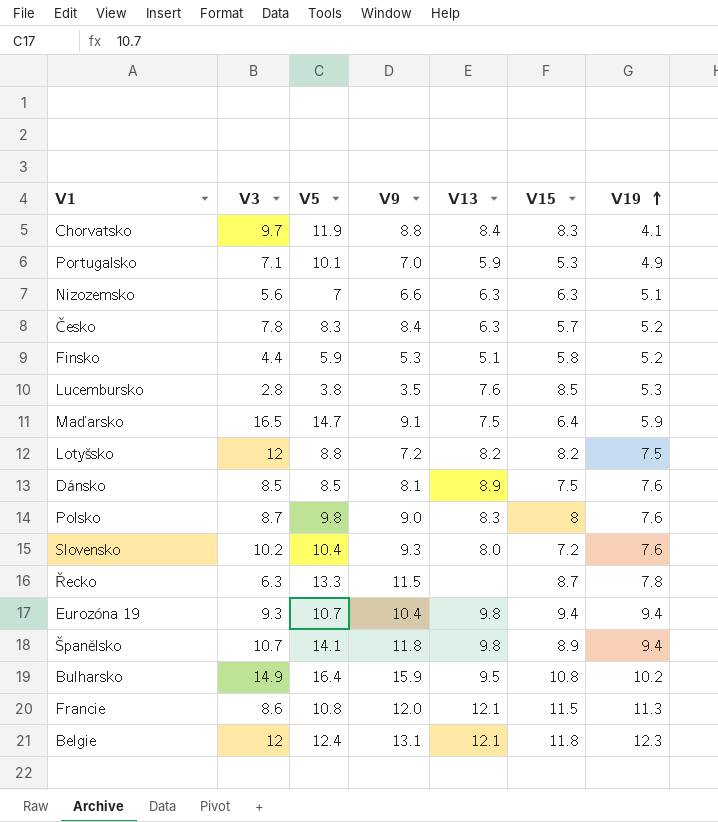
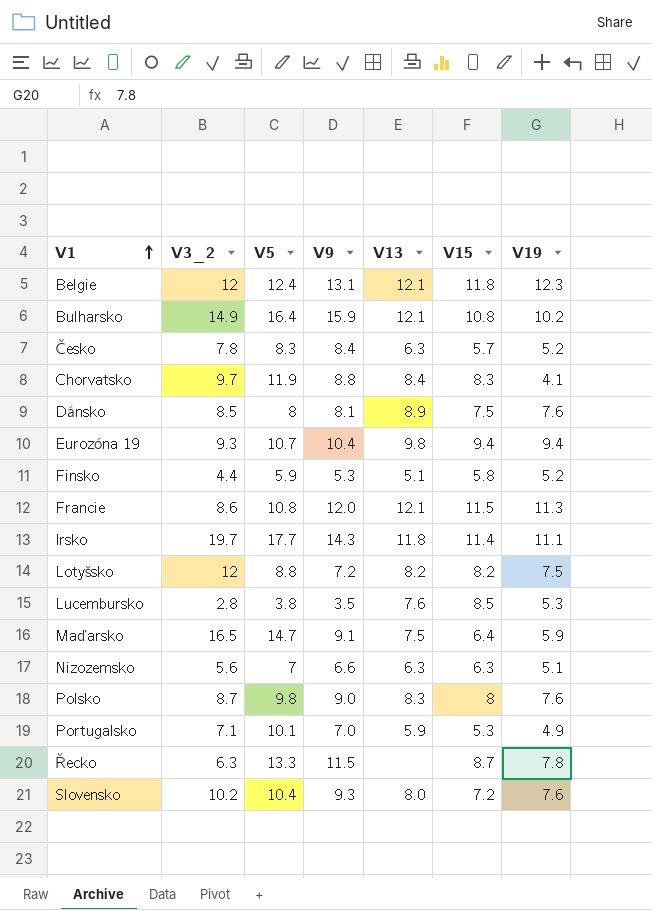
row order: V19 ascending -> V1 ascending
column name: V3 -> V3_2
row Španělsko: 10.7 | 14.1 | 11.8 | 9.8 | 8.9 | 9.4 -> none
Bulharsko | V13: 9.5 -> 12.1
Dánsko | V5: 8.5 -> 8
row Irsko: none -> 19.7 | 17.7 | 14.3 | 11.8 | 11.4 | 11.1

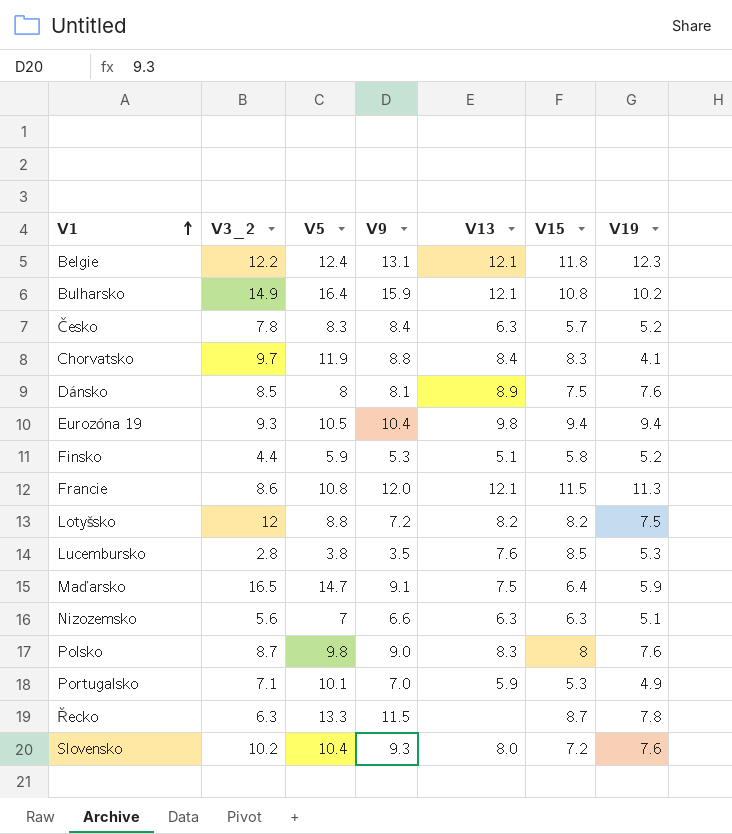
row Irsko: 19.7 | 17.7 | 14.3 | 11.8 | 11.4 | 11.1 -> none
Belgie | V3_2: 12 -> 12.2
Eurozóna 19 | V5: 10.7 -> 10.5

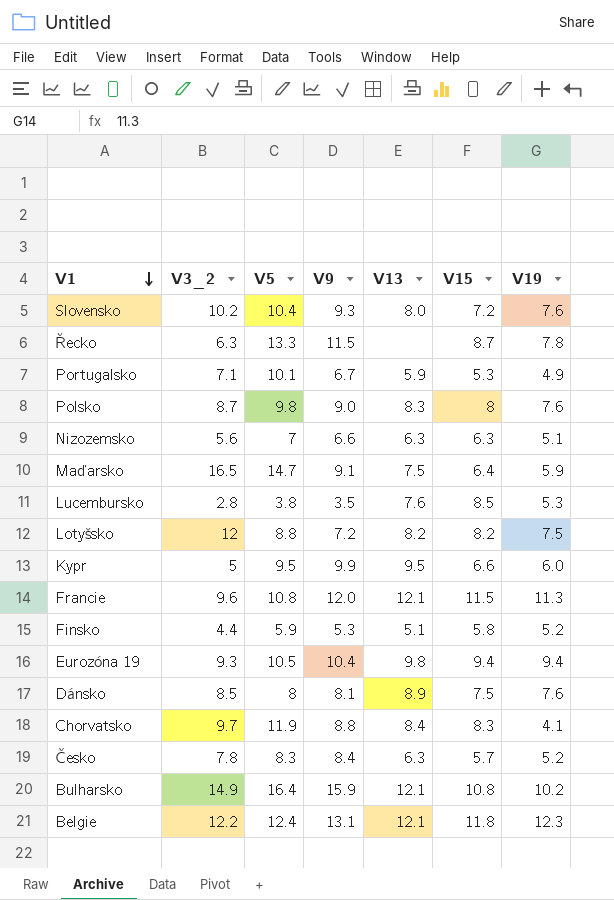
row order: V1 ascending -> V1 descending
Portugalsko | V9: 7.0 -> 6.7
row Kypr: none -> 5 | 9.5 | 9.9 | 9.5 | 6.6 | 6.0
Francie | V3_2: 8.6 -> 9.6

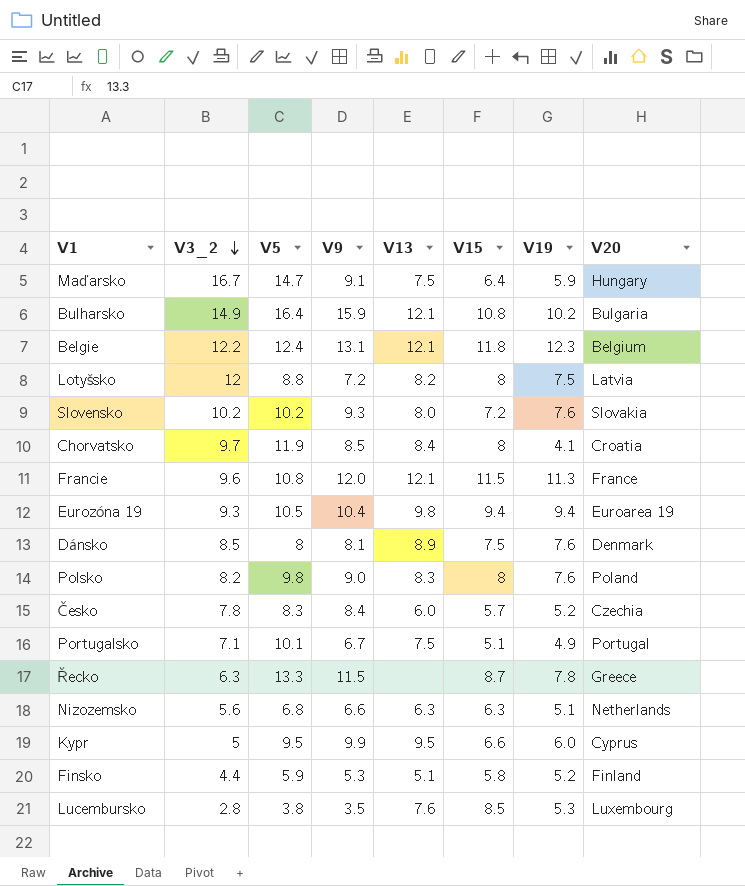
row order: V1 descending -> V3_2 descending
column V20 | position: none -> 8
Maďarsko | V3_2: 16.5 -> 16.7
Lotyšsko | V15: 8.2 -> 8
Slovensko | V5: 10.4 -> 10.2
Chorvatsko | V9: 8.8 -> 8.5
Chorvatsko | V15: 8.3 -> 8
Polsko | V3_2: 8.7 -> 8.2
Česko | V13: 6.3 -> 6.0
Portugalsko | V13: 5.9 -> 7.5
Portugalsko | V15: 5.3 -> 5.1
Nizozemsko | V5: 7 -> 6.8

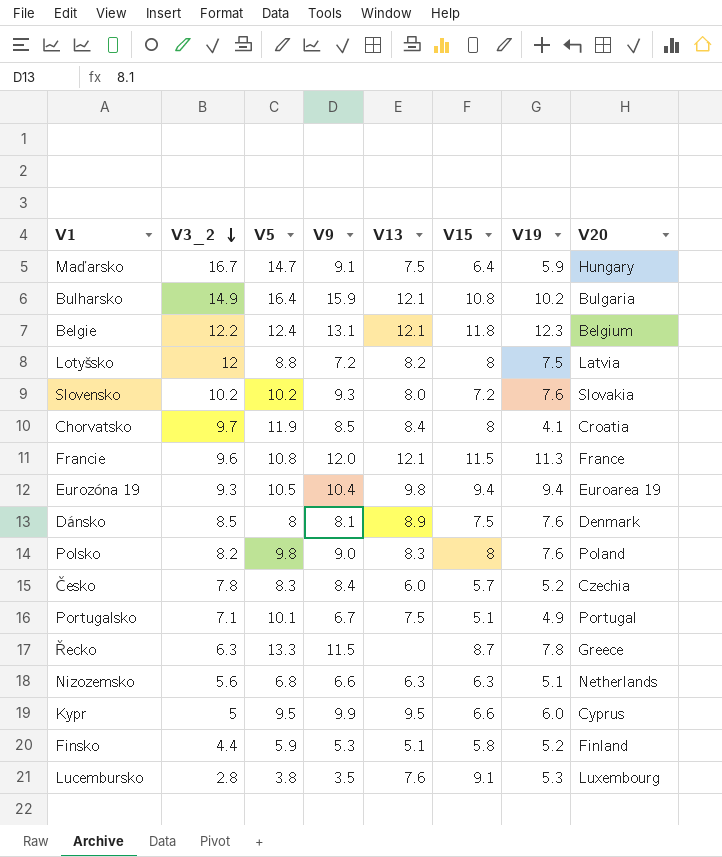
Lucembursko | V15: 8.5 -> 9.1

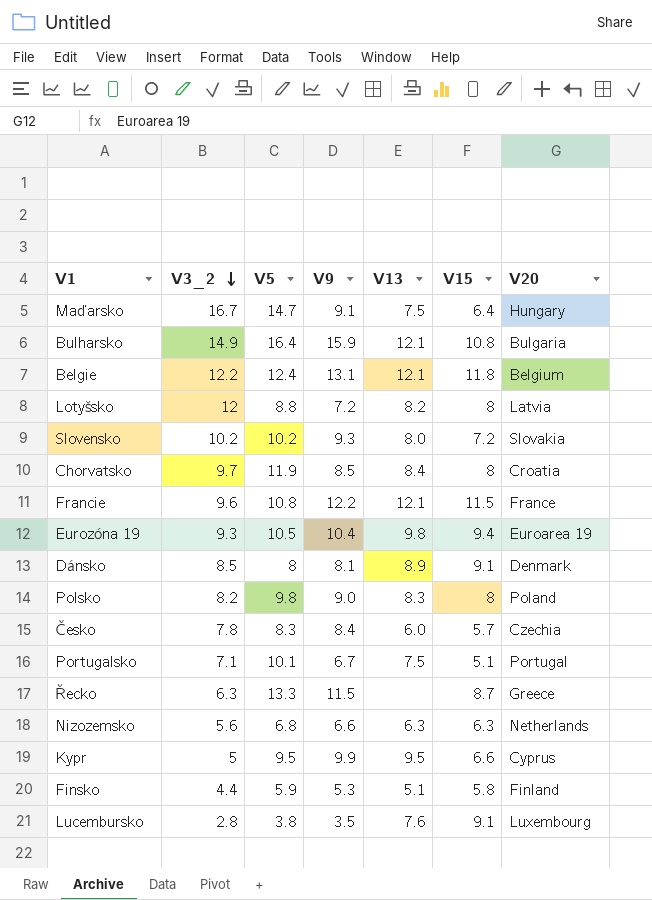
column V19 | position: 7 -> none
Francie | V9: 12.0 -> 12.2
Dánsko | V15: 7.5 -> 9.1

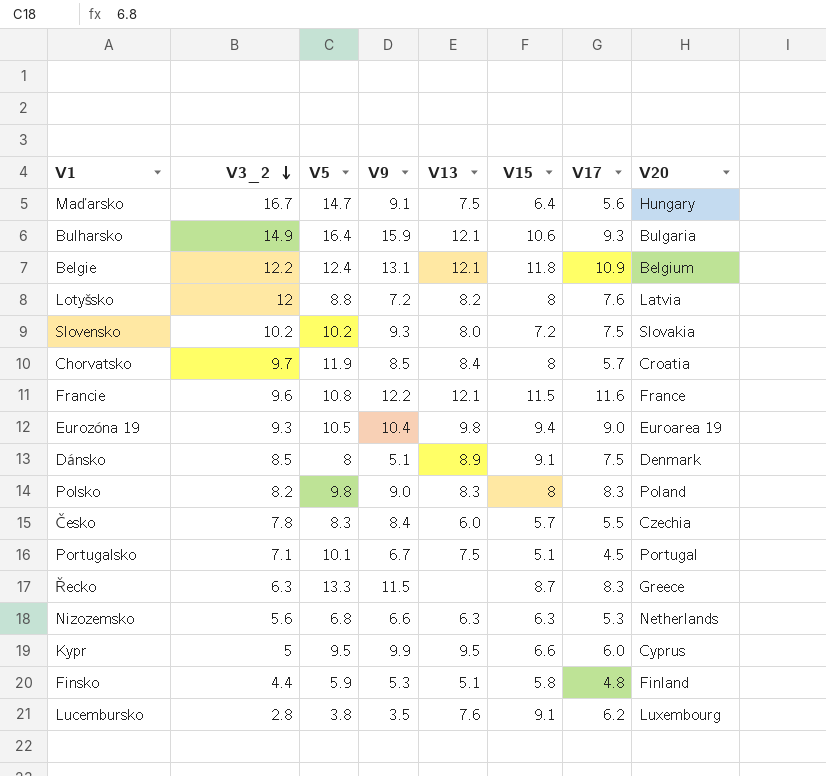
column V17 | position: none -> 7
Bulharsko | V15: 10.8 -> 10.6
Dánsko | V9: 8.1 -> 5.1

